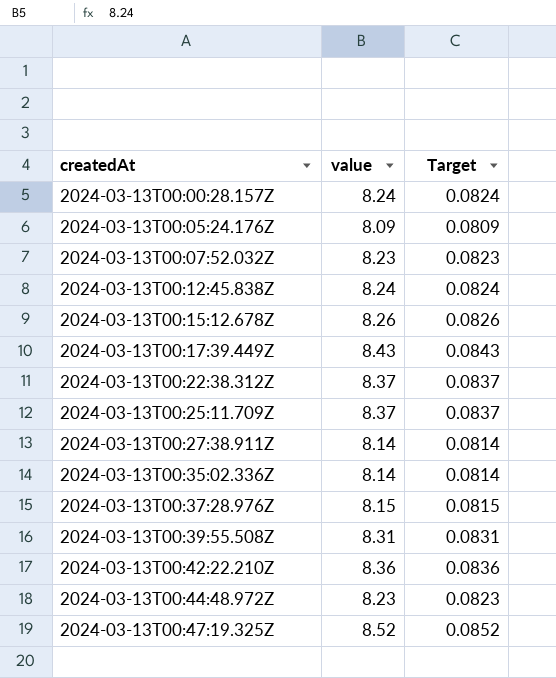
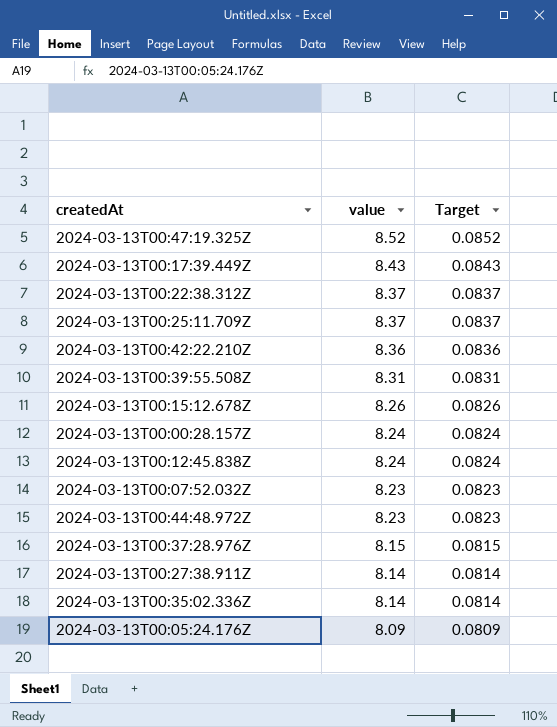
row order: createdAt ascending -> value descending

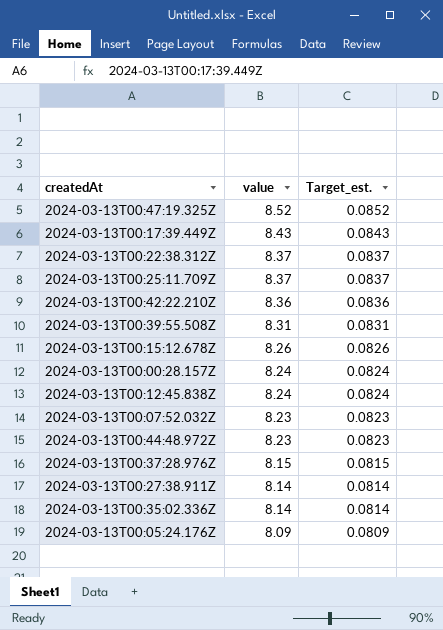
column name: Target -> Target_est.

